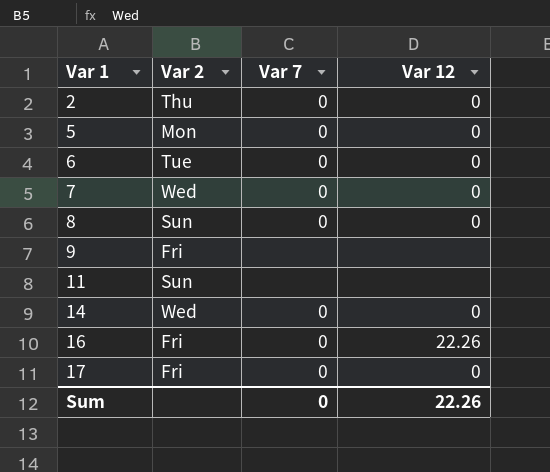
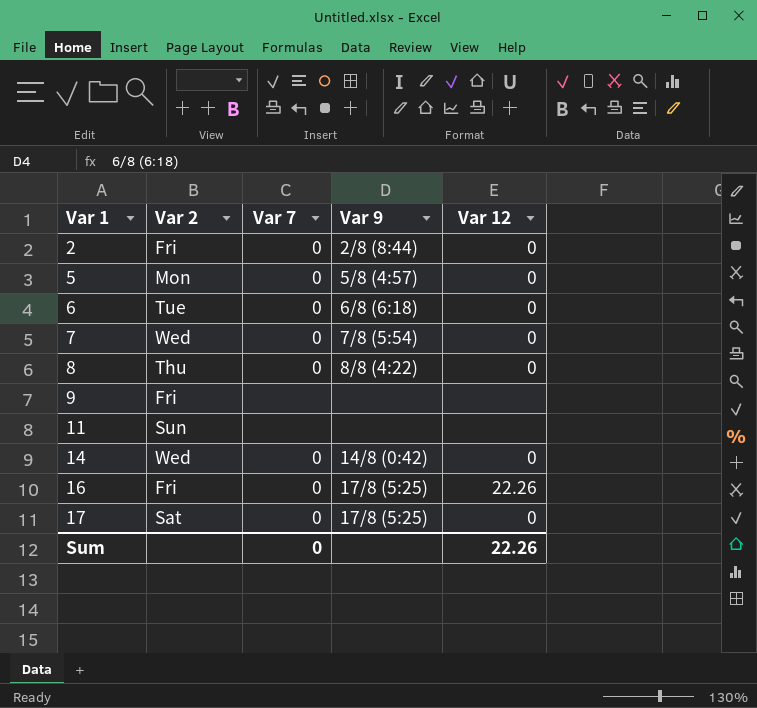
column Var 9 | position: none -> 4
2 | Var 2: Thu -> Fri
8 | Var 2: Sun -> Thu
17 | Var 2: Fri -> Sat

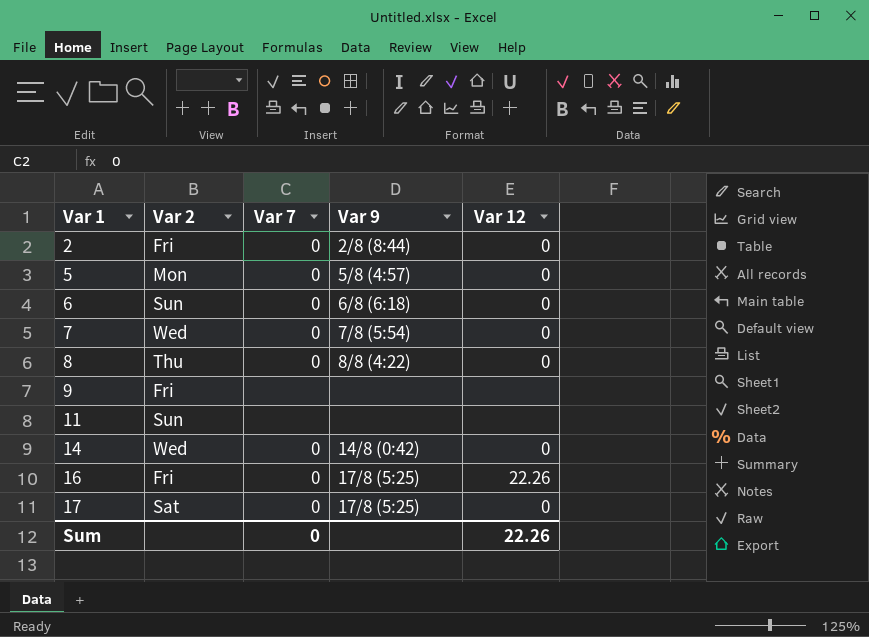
6 | Var 2: Tue -> Sun

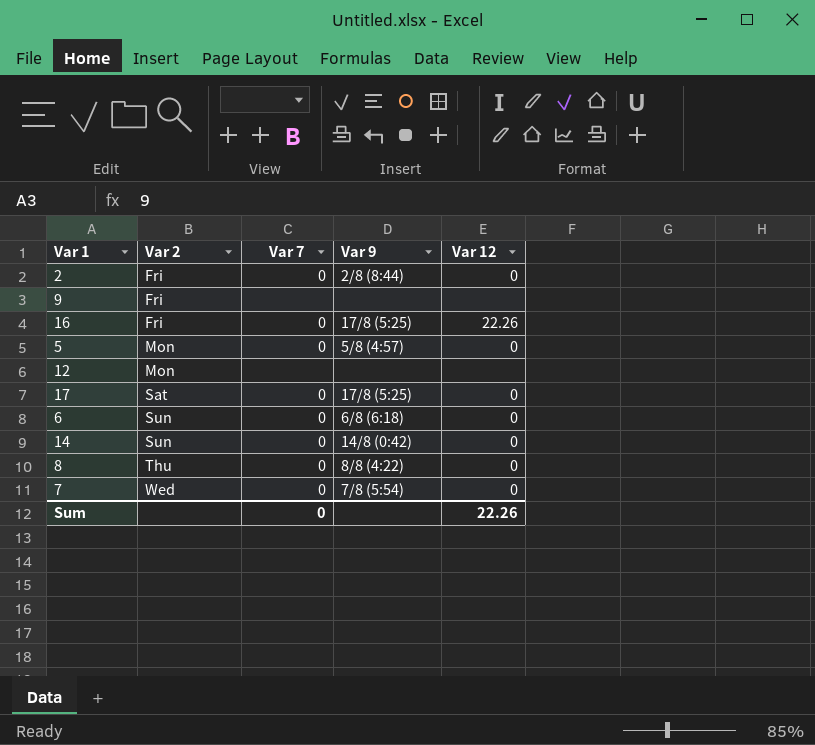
row order: Var 1 ascending -> Var 2 ascending
row 11: Sun | none | none | none -> none
row 12: none -> Mon | none | none | none
14 | Var 2: Wed -> Sun

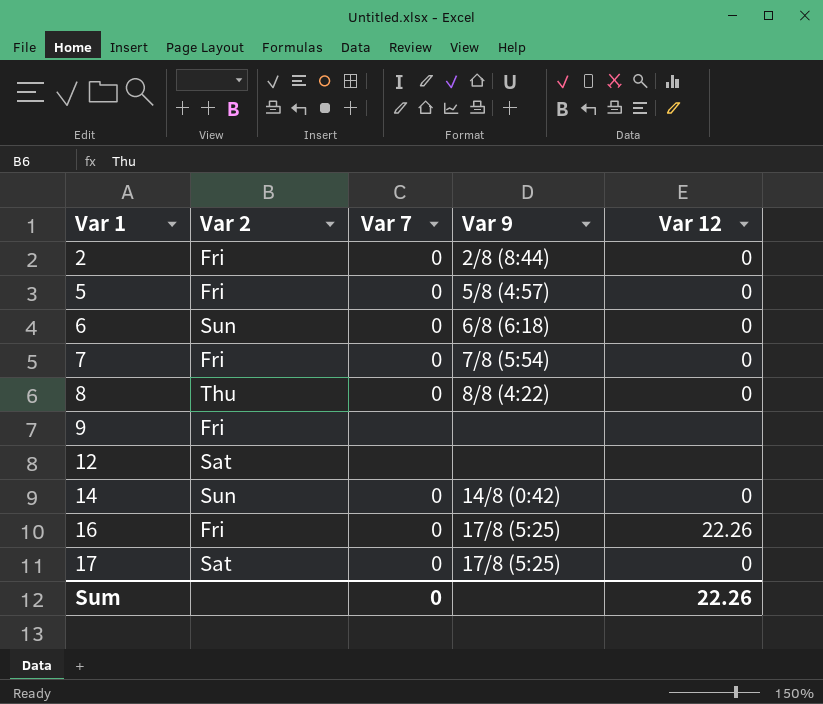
row order: Var 2 ascending -> Var 1 ascending
5 | Var 2: Mon -> Fri
7 | Var 2: Wed -> Fri
12 | Var 2: Mon -> Sat

